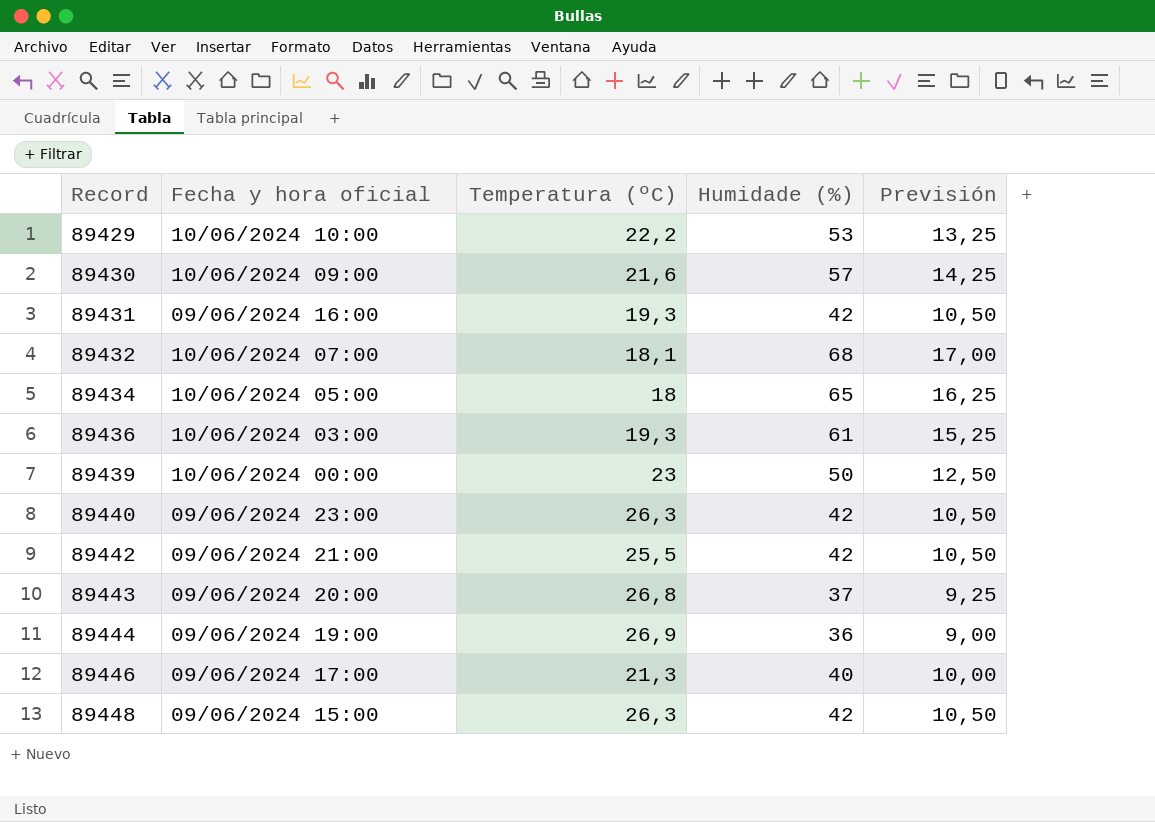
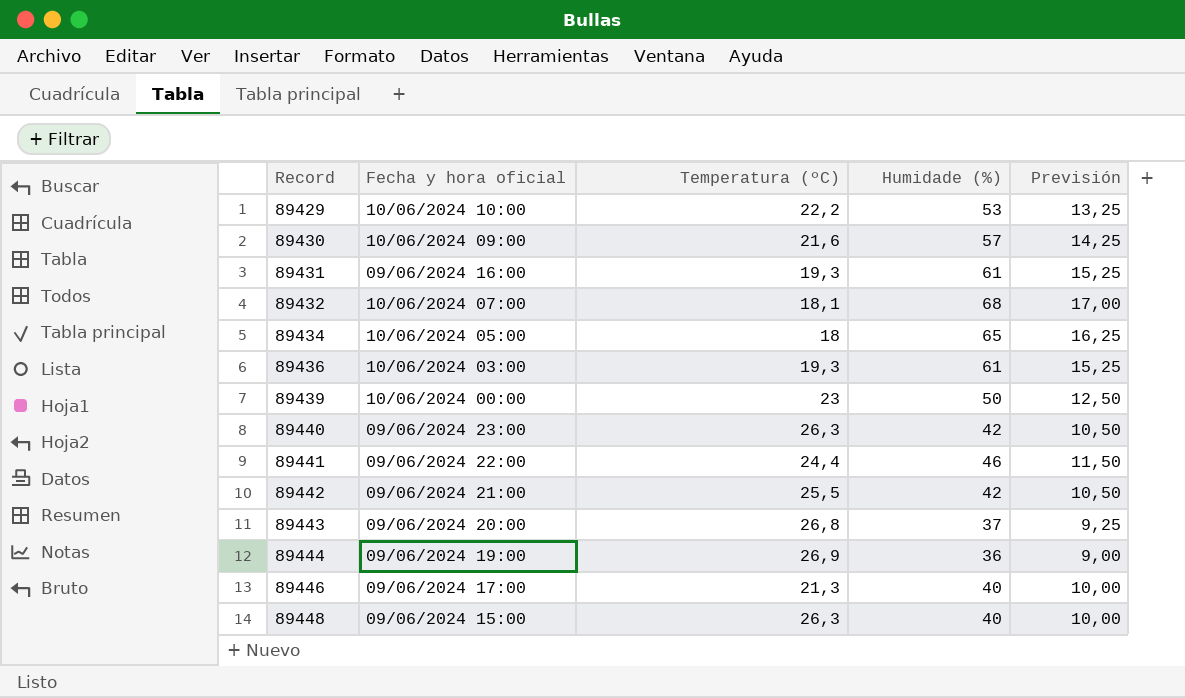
89431 | Humidade (%): 42 -> 61
89431 | Previsión: 10,50 -> 15,25
row 89441: none -> 09/06/2024 22:00 | 24,4 | 46 | 11,50
89448 | Humidade (%): 42 -> 40
89448 | Previsión: 10,50 -> 10,00

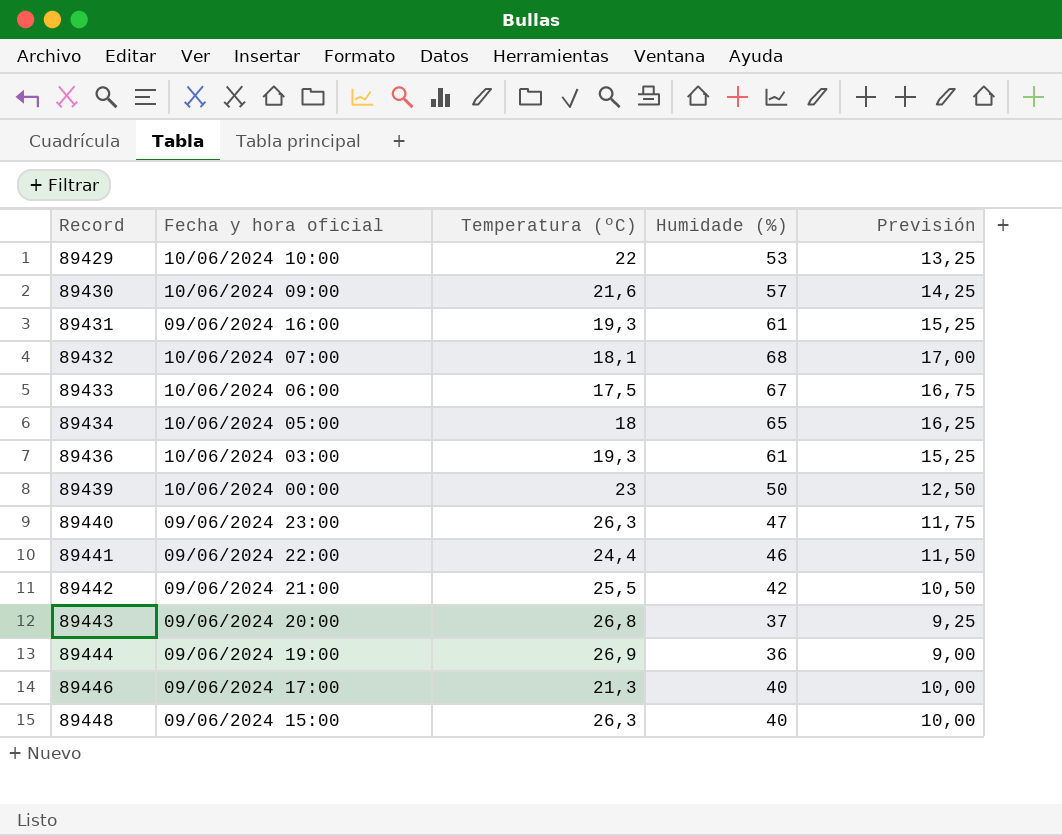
89429 | Temperatura (ºC): 22,2 -> 22
row 89433: none -> 10/06/2024 06:00 | 17,5 | 67 | 16,75
89440 | Humidade (%): 42 -> 47
89440 | Previsión: 10,50 -> 11,75

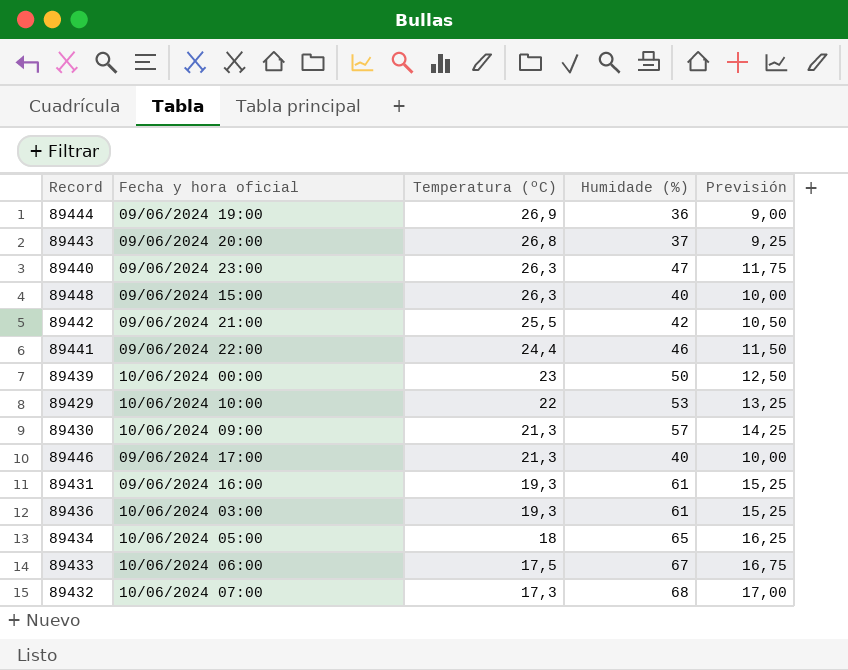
row order: Record ascending -> Temperatura (ºC) descending
89430 | Temperatura (ºC): 21,6 -> 21,3
89432 | Temperatura (ºC): 18,1 -> 17,3

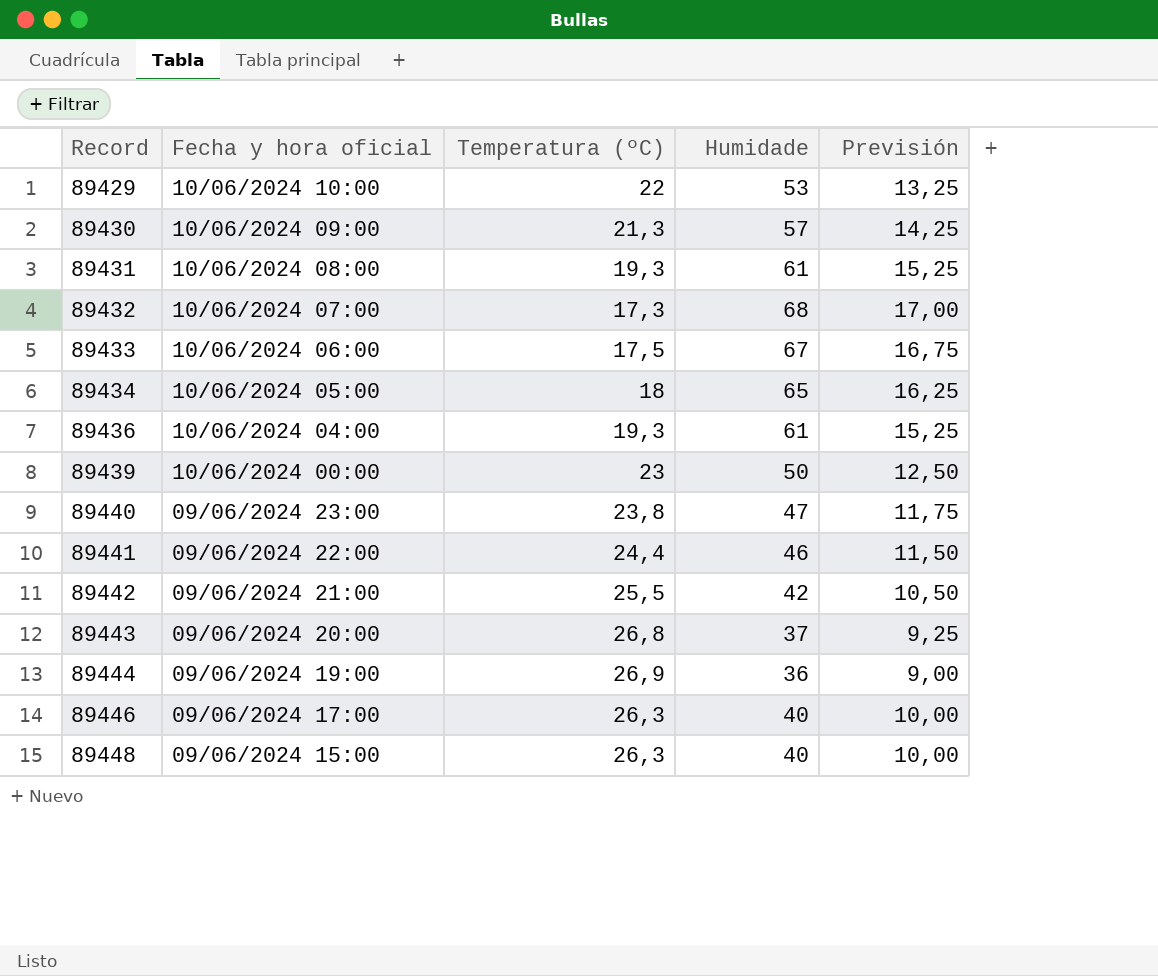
row order: Temperatura (ºC) descending -> Record ascending
column name: Humidade (%) -> Humidade
89431 | Fecha y hora oficial: 09/06/2024 16:00 -> 10/06/2024 08:00
89436 | Fecha y hora oficial: 10/06/2024 03:00 -> 10/06/2024 04:00
89440 | Temperatura (ºC): 26,3 -> 23,8
89446 | Temperatura (ºC): 21,3 -> 26,3

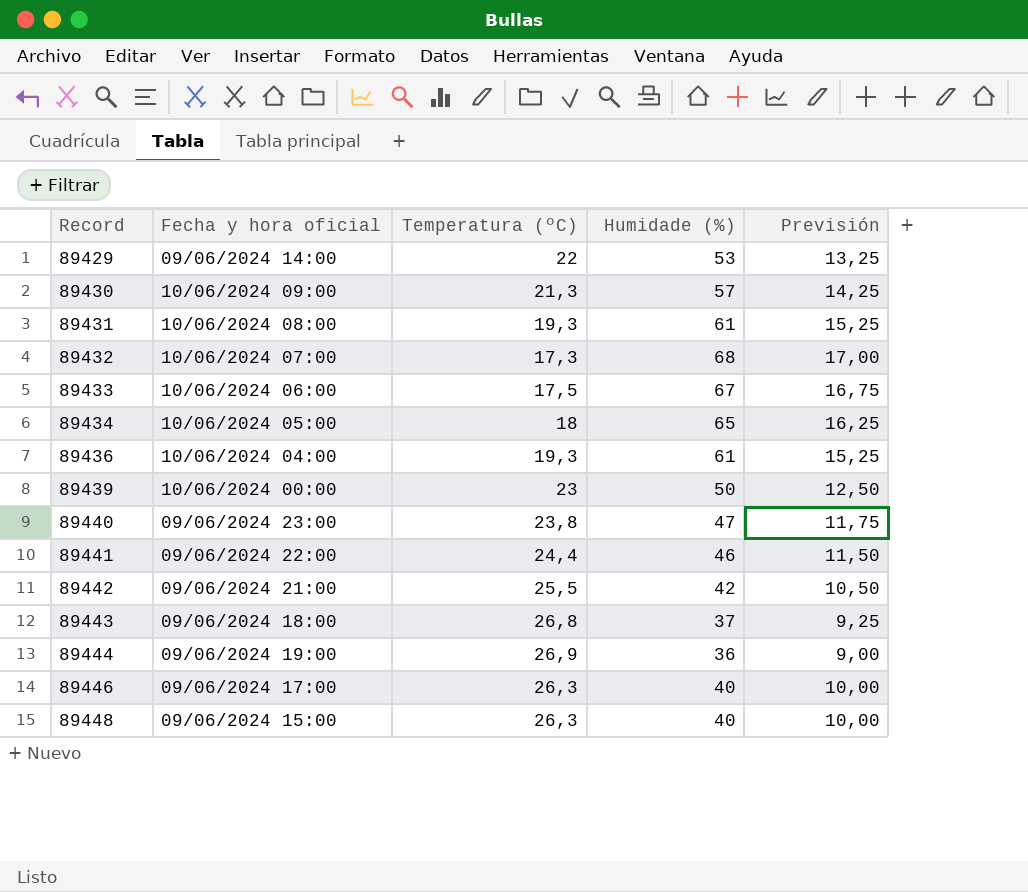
column name: Humidade -> Humidade (%)
89429 | Fecha y hora oficial: 10/06/2024 10:00 -> 09/06/2024 14:00
89443 | Fecha y hora oficial: 09/06/2024 20:00 -> 09/06/2024 18:00

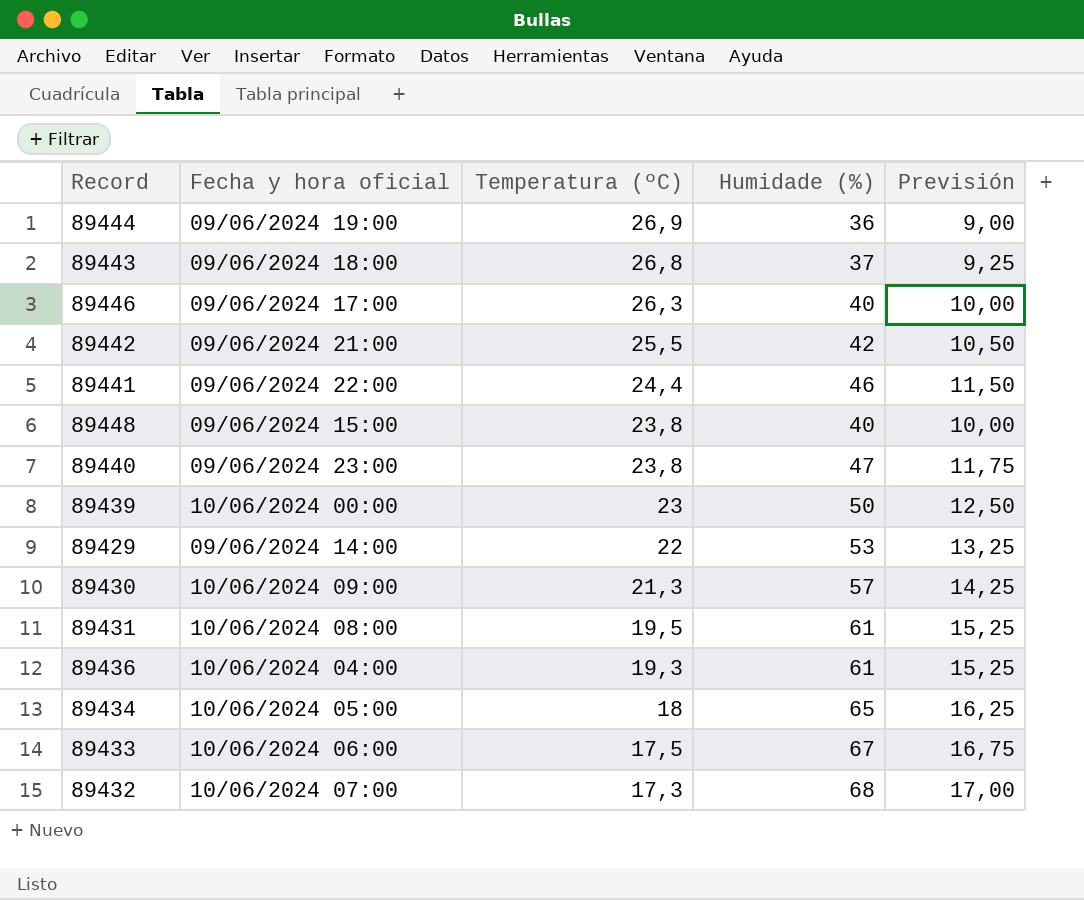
row order: Record ascending -> Temperatura (ºC) descending
89448 | Temperatura (ºC): 26,3 -> 23,8
89431 | Temperatura (ºC): 19,3 -> 19,5

